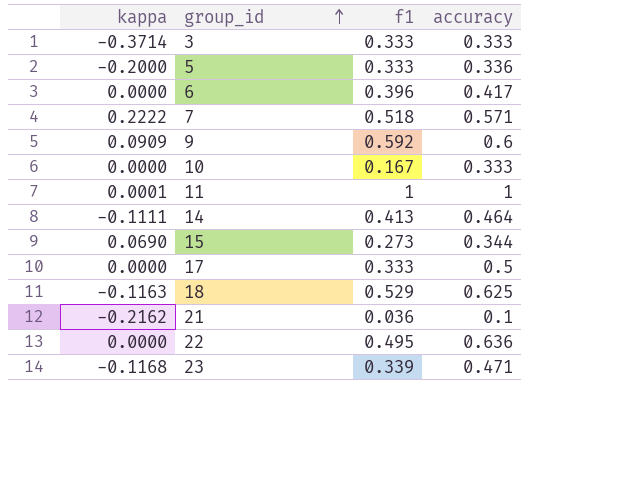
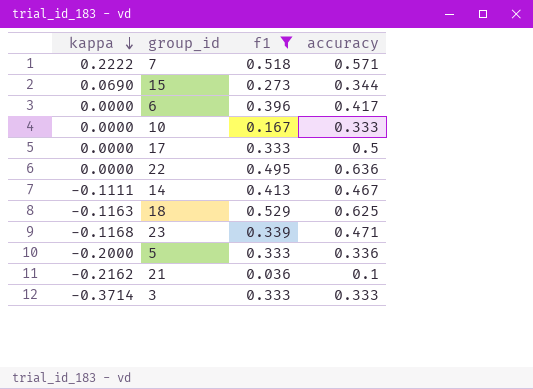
filter: none -> f1 <= 0.529
row order: group_id ascending -> kappa descending
14 | accuracy: 0.464 -> 0.467

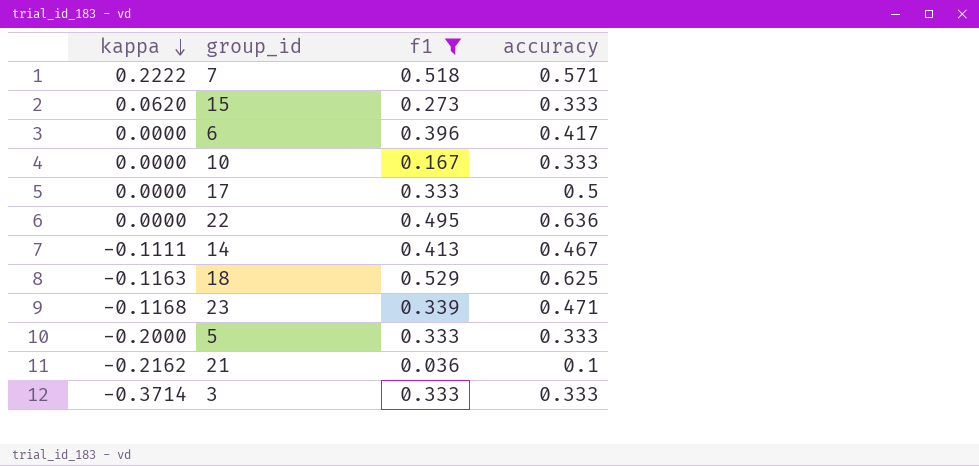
15 | kappa: 0.0690 -> 0.0620
15 | accuracy: 0.344 -> 0.333
5 | accuracy: 0.336 -> 0.333

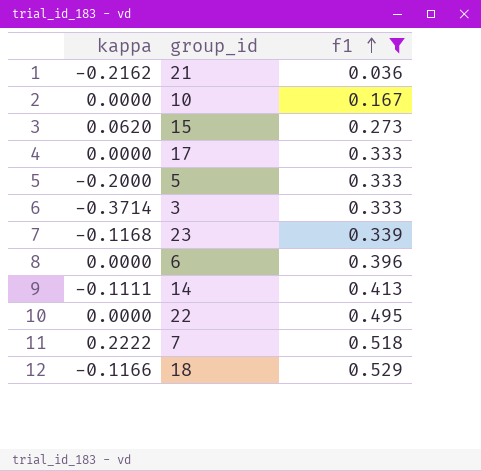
row order: kappa descending -> f1 ascending
column accuracy | position: 4 -> none
18 | kappa: -0.1163 -> -0.1166

